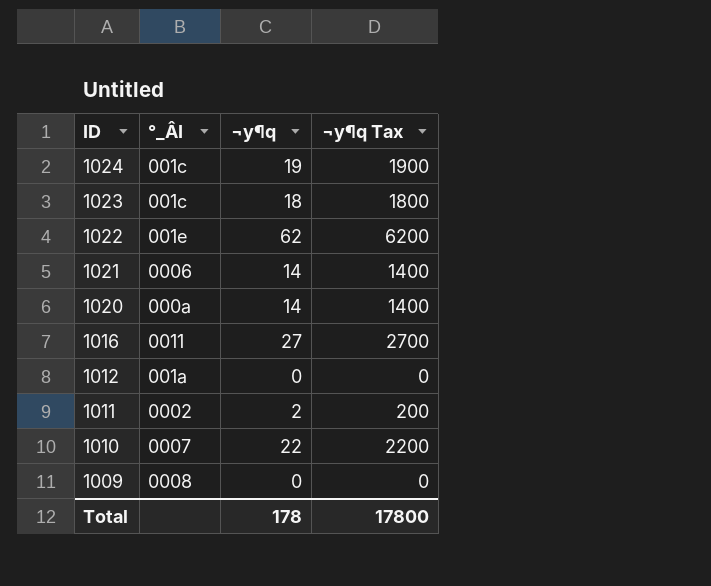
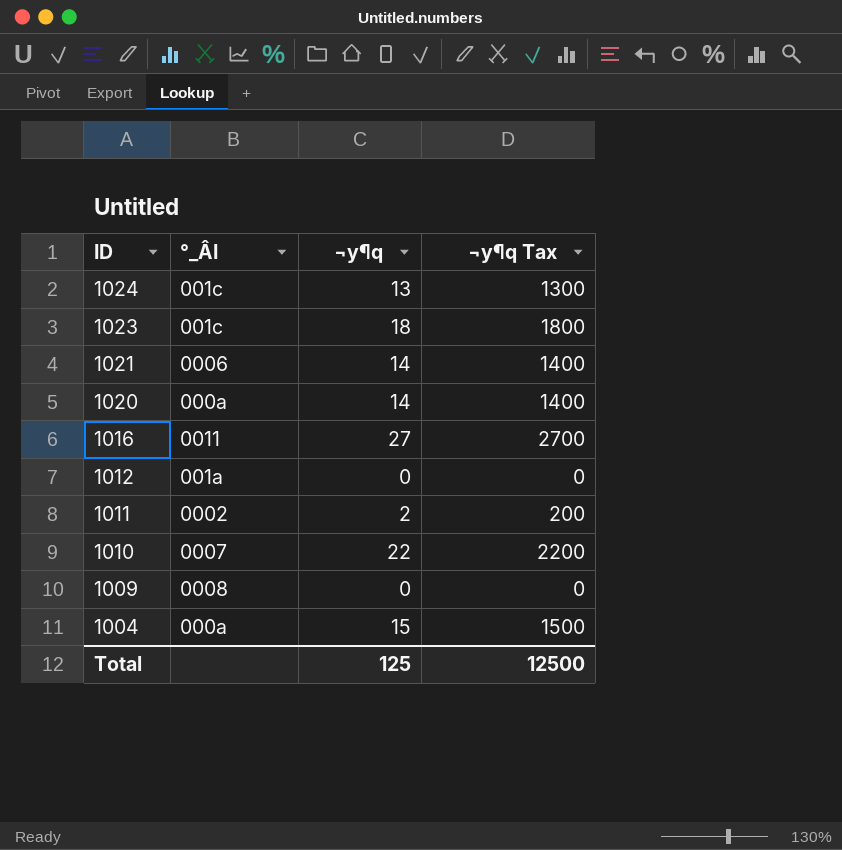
row 1022: 001e | 62 | 6200 -> none
1024 | ¬y¶q: 19 -> 13
1024 | ¬y¶q Tax: 1900 -> 1300
row 1004: none -> 000a | 15 | 1500
Total | ¬y¶q: 178 -> 125
Total | ¬y¶q Tax: 17800 -> 12500

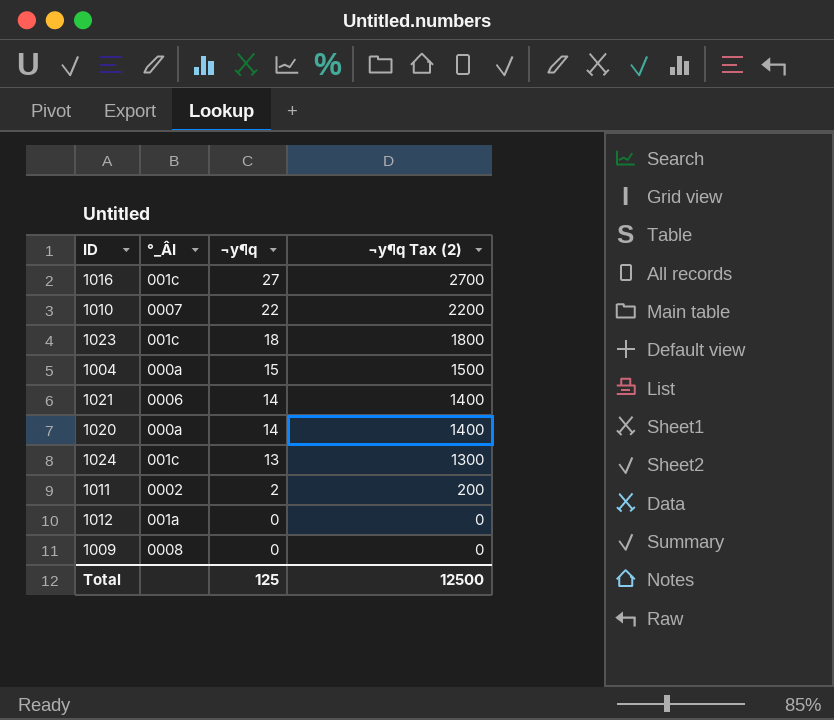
row order: ID descending -> ¬y¶q descending
column name: ¬y¶q Tax -> ¬y¶q Tax (2)
1016 | °_ÂI: 0011 -> 001c

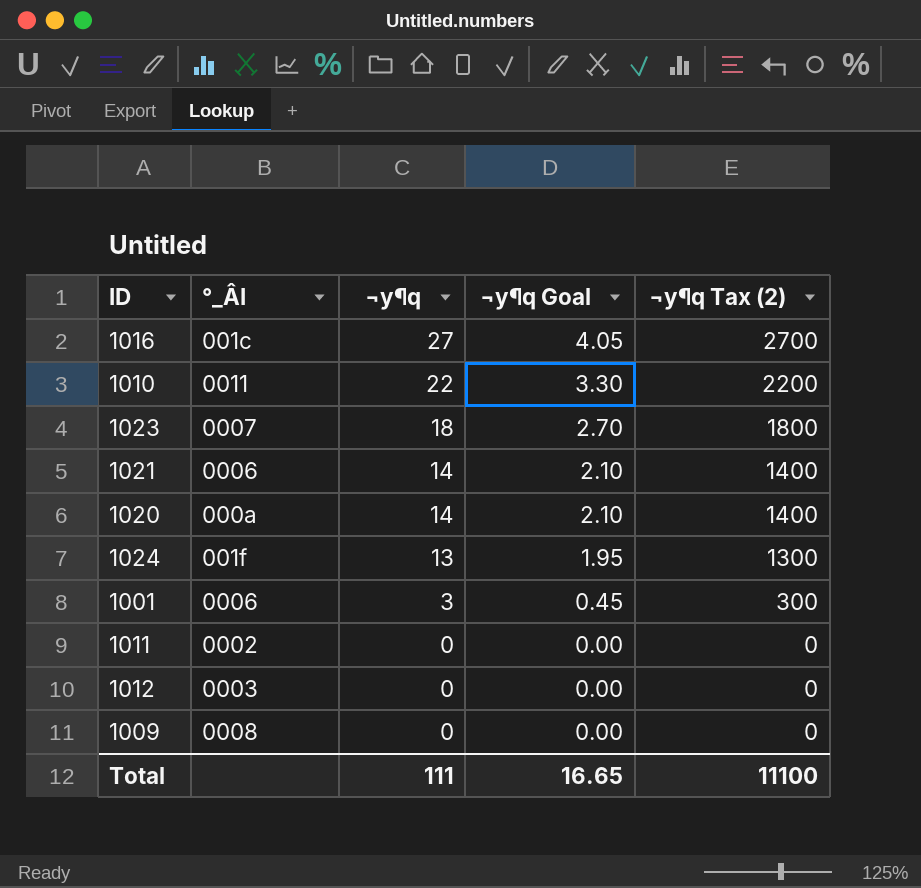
column ¬y¶q Goal | formula: none -> [¬y¶q] * 0.15
row 1004: 000a | 15 | 1500 -> none
1010 | °_ÂI: 0007 -> 0011
1023 | °_ÂI: 001c -> 0007
1024 | °_ÂI: 001c -> 001f
row 1001: none -> 0006 | 3 | 0.45 | 300
1011 | ¬y¶q: 2 -> 0
1011 | ¬y¶q Tax (2): 200 -> 0
1012 | °_ÂI: 001a -> 0003
Total | ¬y¶q: 125 -> 111
Total | ¬y¶q Tax (2): 12500 -> 11100

